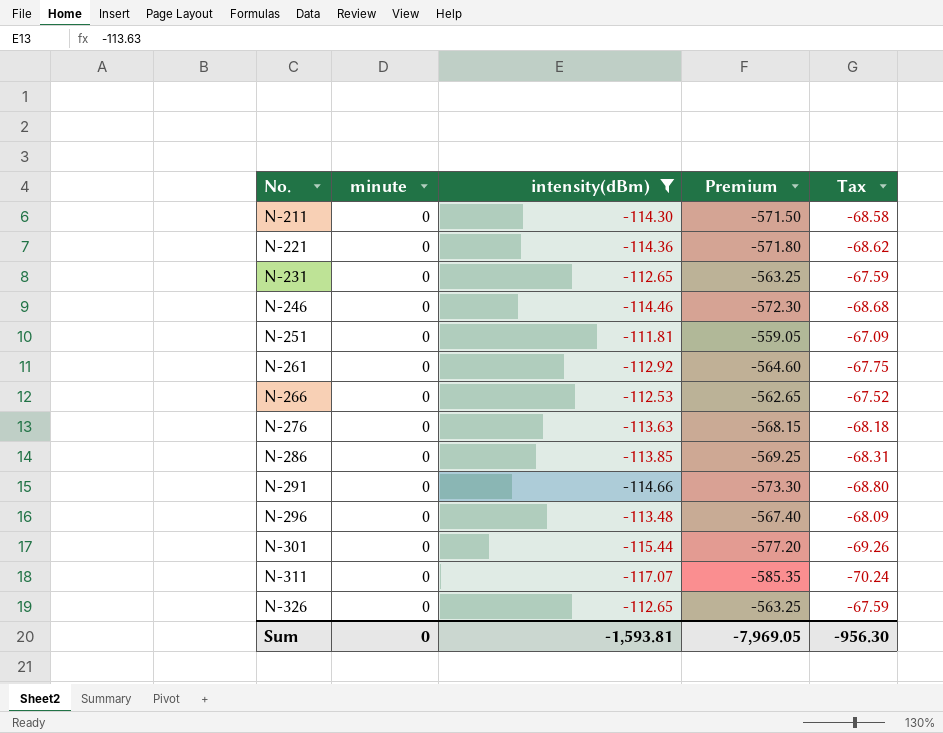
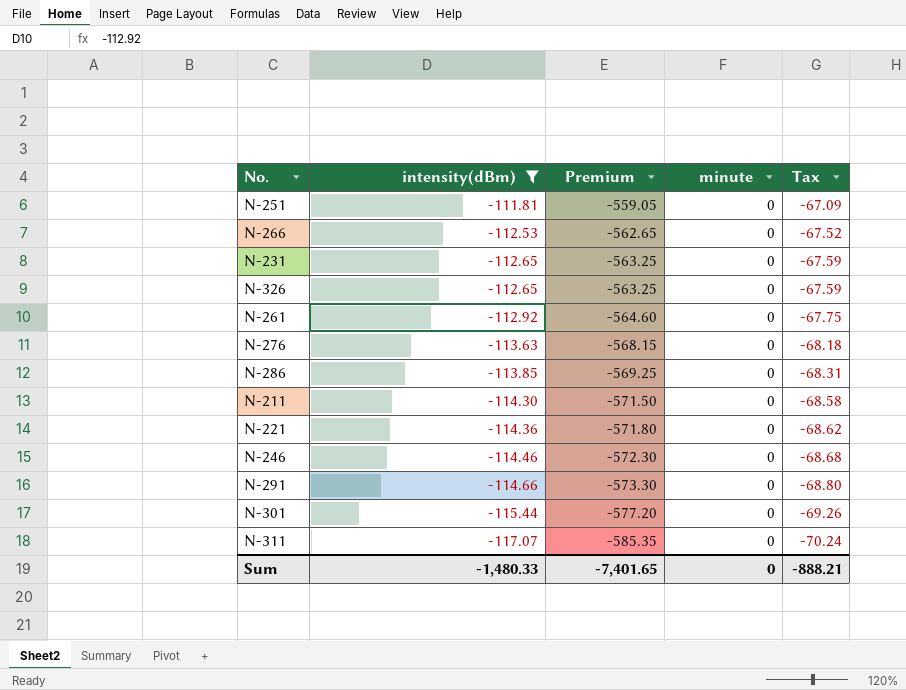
row order: No. ascending -> intensity(dBm) descending
column minute | position: 2 -> 4
row N-296: 0 | -113.48 | -567.40 | -68.09 -> none
Sum | intensity(dBm): -1,593.81 -> -1,480.33
Sum | Premium: -7,969.05 -> -7,401.65
Sum | Tax: -956.30 -> -888.21

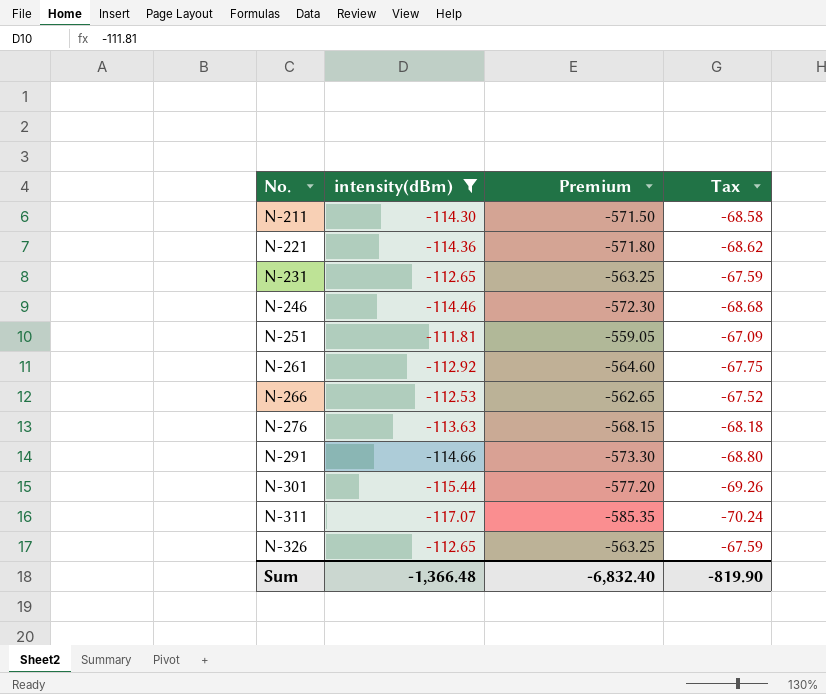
row order: intensity(dBm) descending -> No. ascending
column minute | position: 4 -> none
row N-286: -113.85 | -569.25 | 0 | -68.31 -> none
Sum | intensity(dBm): -1,480.33 -> -1,366.48
Sum | Premium: -7,401.65 -> -6,832.40
Sum | Tax: -888.21 -> -819.90

